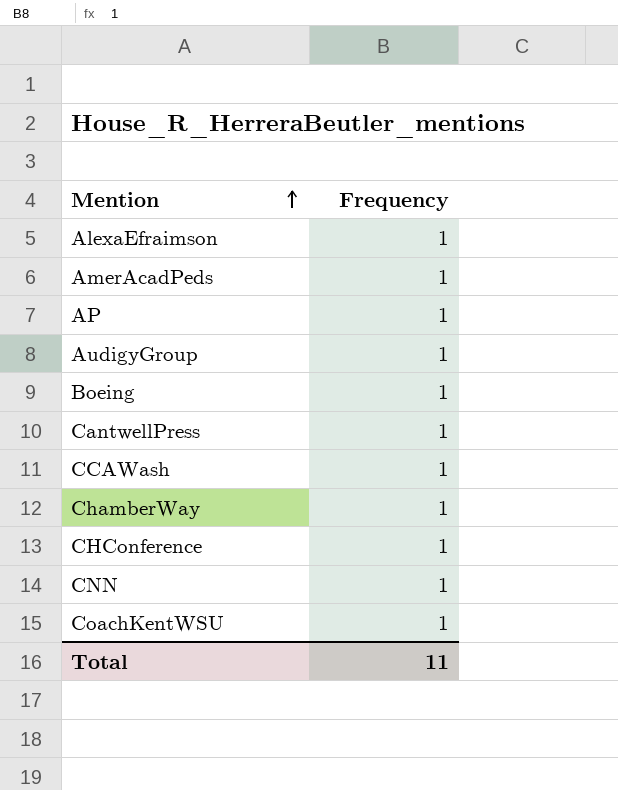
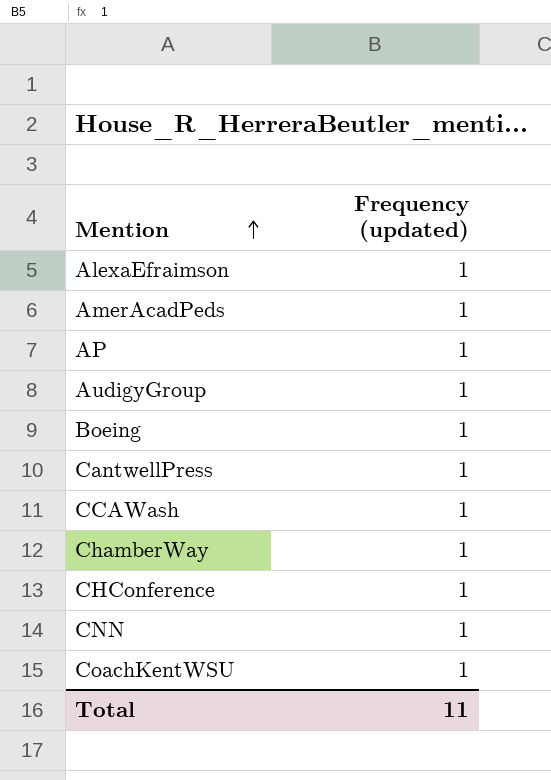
column name: Frequency -> Frequency (updated)

